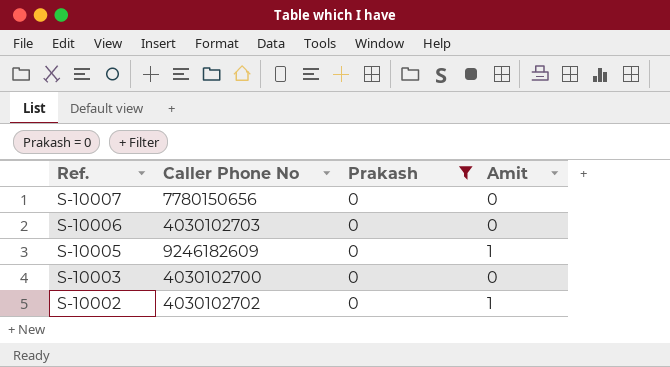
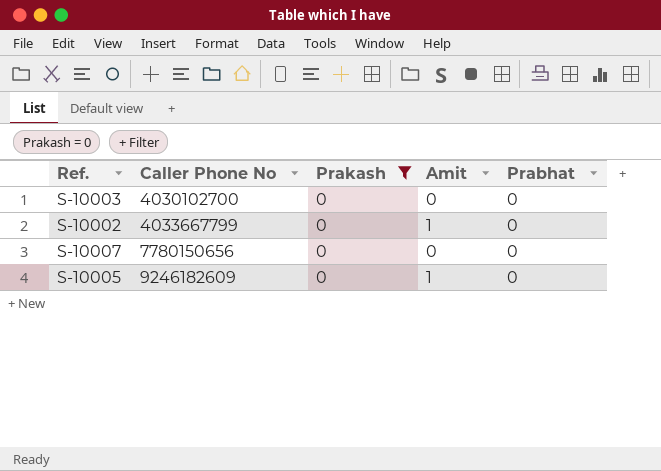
row order: Ref. descending -> Caller Phone No ascending
column Prabhat | position: none -> 5
row S-10006: 4030102703 | 0 | 0 -> none
S-10002 | Caller Phone No: 4030102702 -> 4033667799

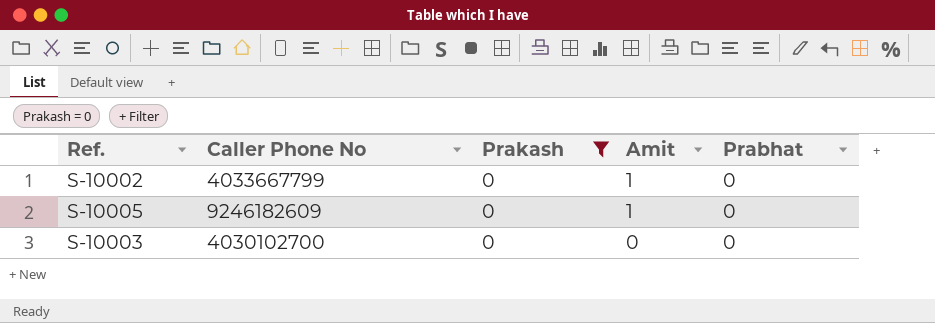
row order: Caller Phone No ascending -> Amit descending
row S-10007: 7780150656 | 0 | 0 | 0 -> none

